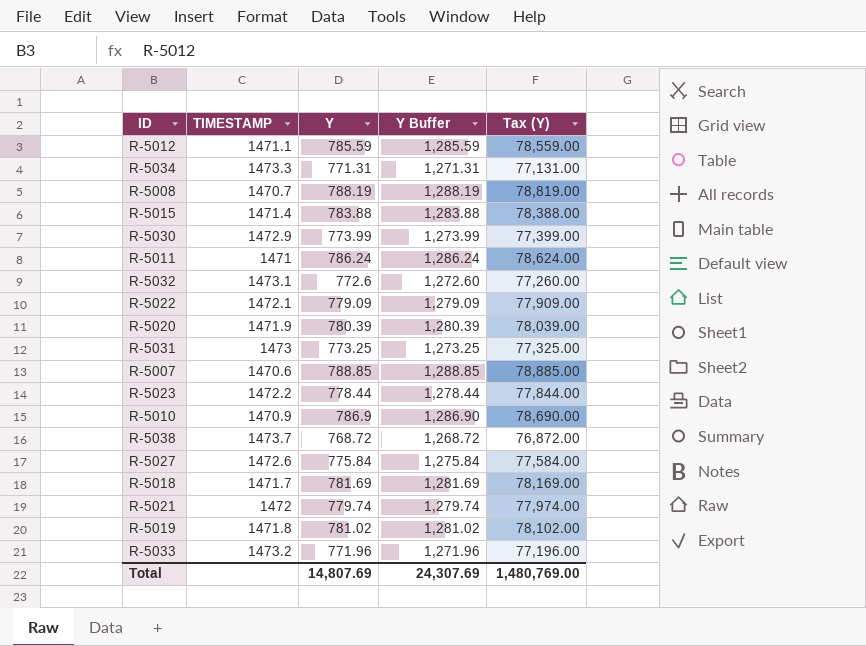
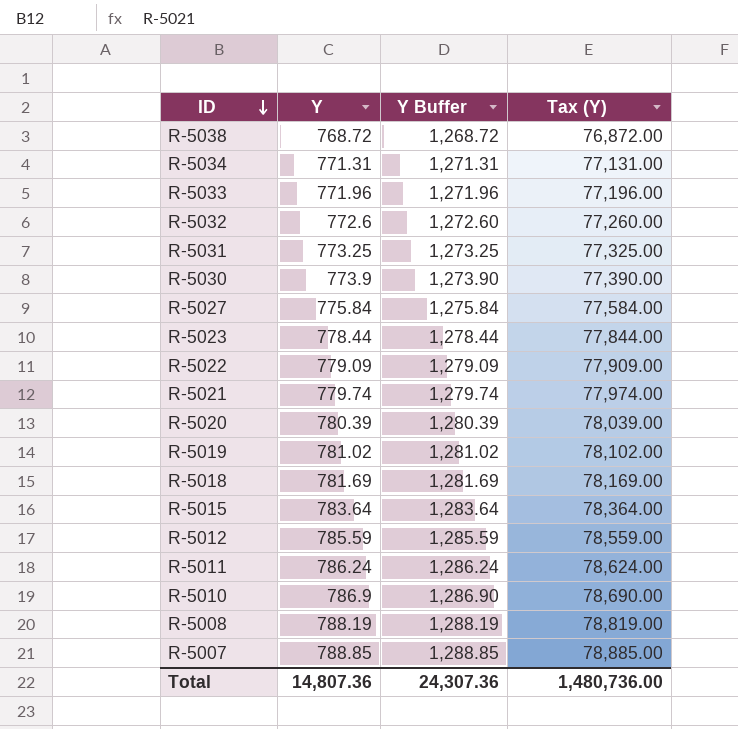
row order: none -> ID descending
column TIMESTAMP | position: 2 -> none
R-5030 | Y: 773.99 -> 773.9
R-5030 | Y Buffer: 1,273.99 -> 1,273.90
R-5030 | Tax (Y): 77,399.00 -> 77,390.00
R-5015 | Y: 783.88 -> 783.64
R-5015 | Y Buffer: 1,283.88 -> 1,283.64
R-5015 | Tax (Y): 78,388.00 -> 78,364.00
Total | Y: 14,807.69 -> 14,807.36
Total | Y Buffer: 24,307.69 -> 24,307.36
Total | Tax (Y): 1,480,769.00 -> 1,480,736.00

